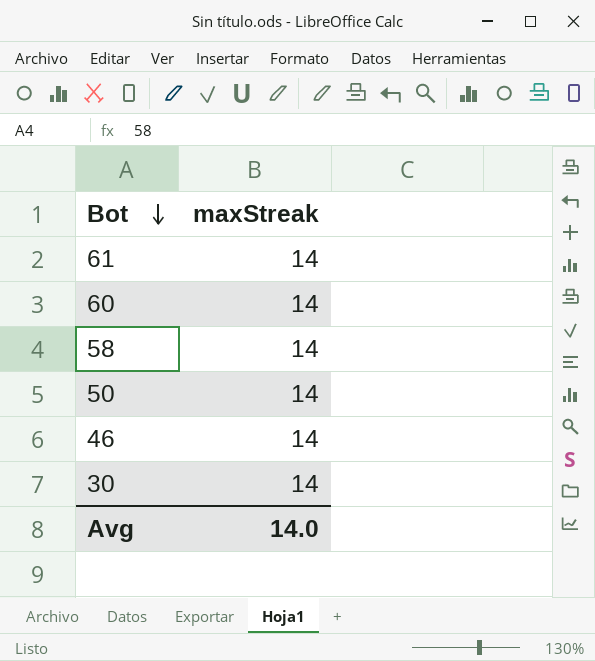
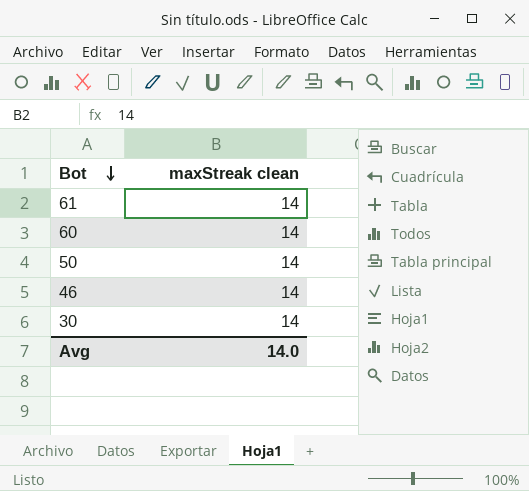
column name: maxStreak -> maxStreak clean
row 58: 14 -> none

